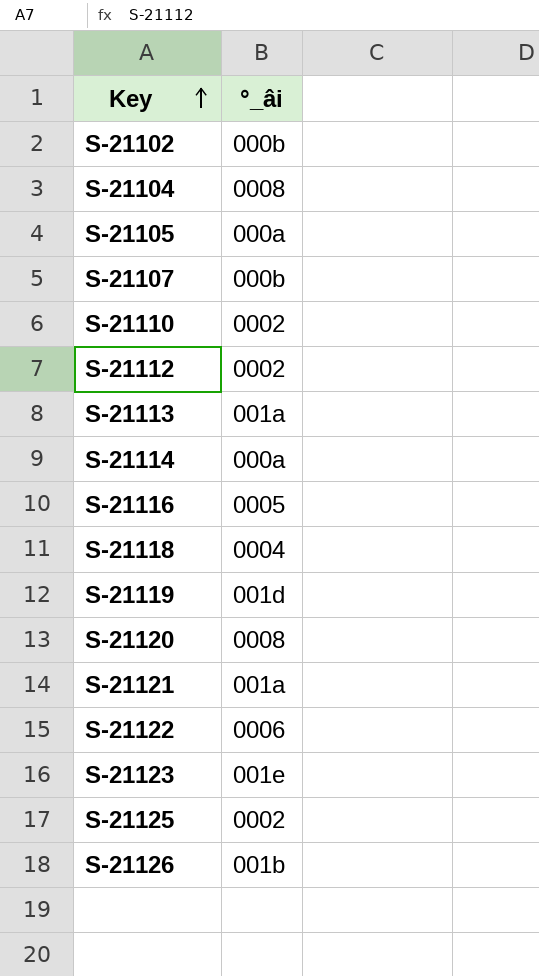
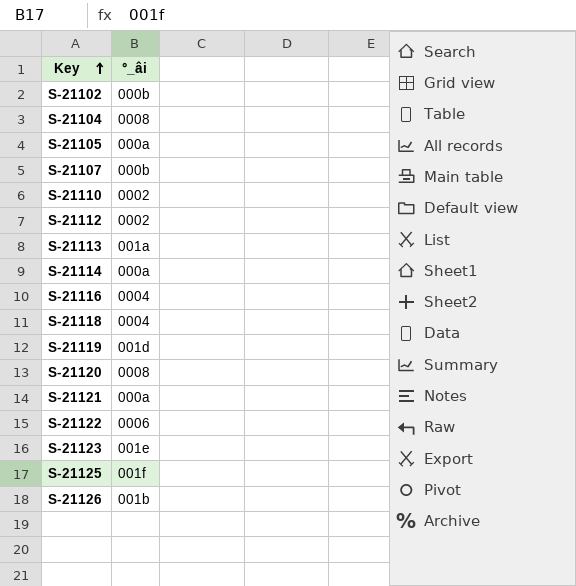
S-21116 | °_âi: 0005 -> 0004
S-21121 | °_âi: 001a -> 000a
S-21125 | °_âi: 0002 -> 001f

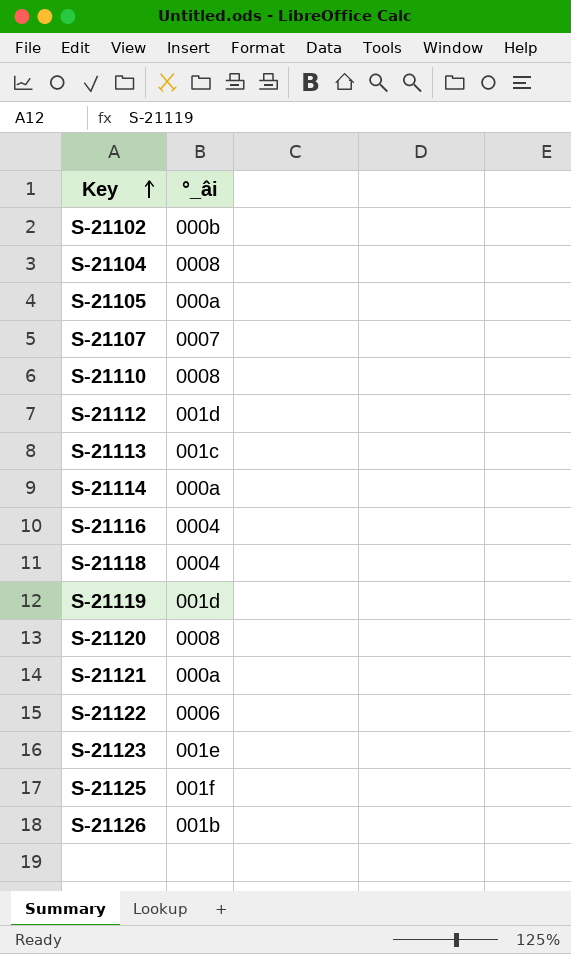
S-21107 | °_âi: 000b -> 0007
S-21110 | °_âi: 0002 -> 0008
S-21112 | °_âi: 0002 -> 001d
S-21113 | °_âi: 001a -> 001c

